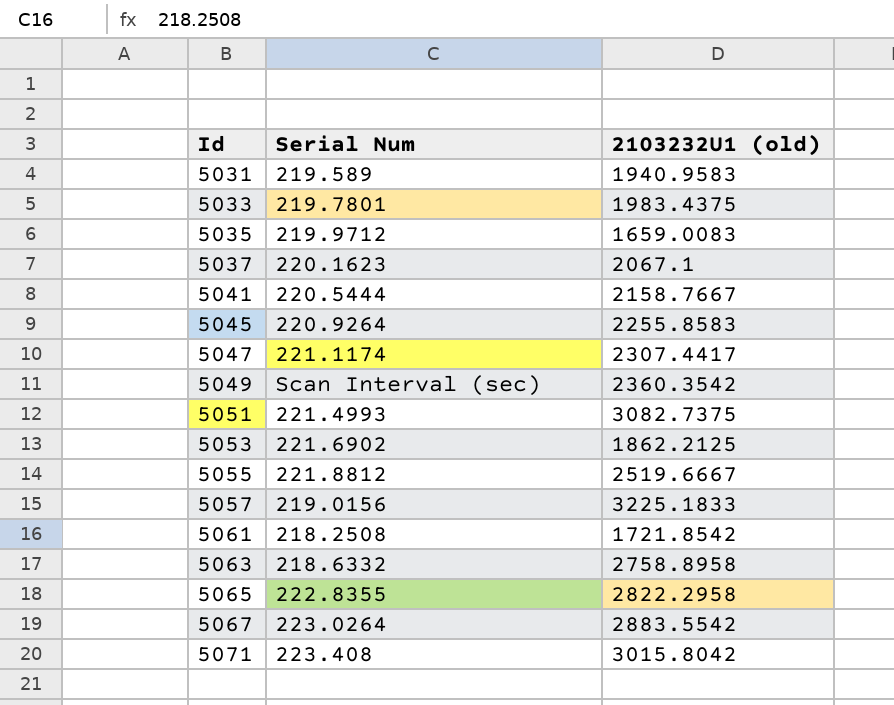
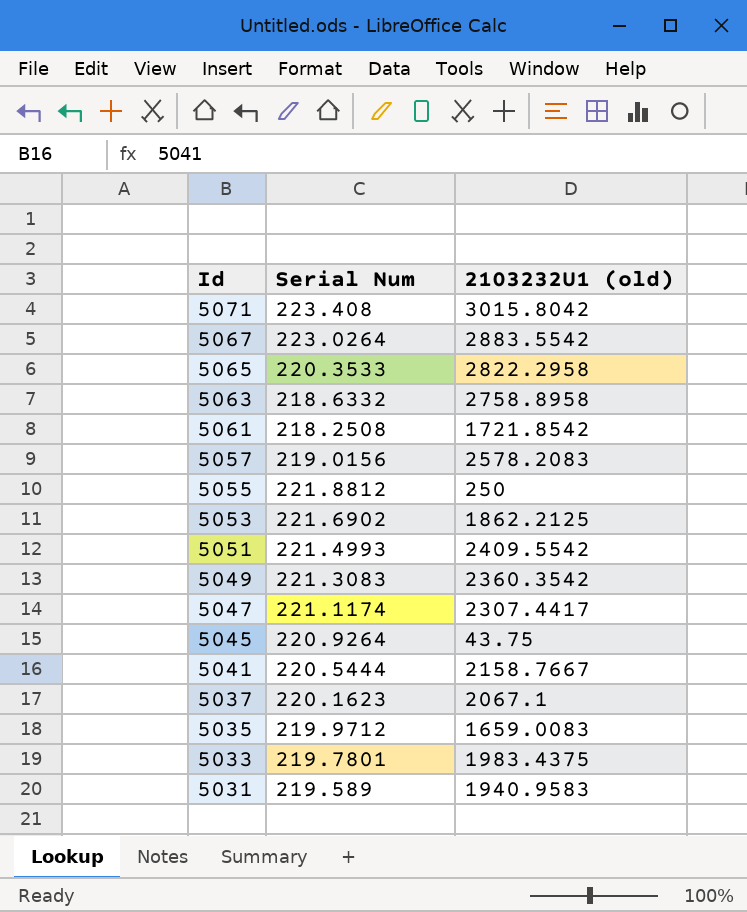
row order: Id ascending -> Id descending
5065 | Serial Num: 222.8355 -> 220.3533
5057 | 2103232U1 (old): 3225.1833 -> 2578.2083
5055 | 2103232U1 (old): 2519.6667 -> 250
5051 | 2103232U1 (old): 3082.7375 -> 2409.5542
5049 | Serial Num: Scan Interval (sec) -> 221.3083
5045 | 2103232U1 (old): 2255.8583 -> 43.75

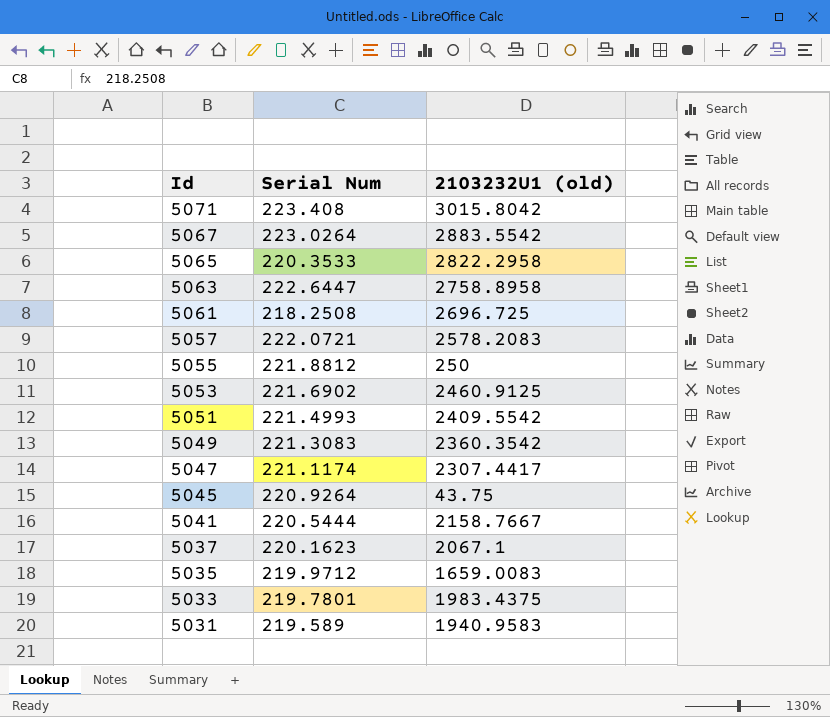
5063 | Serial Num: 218.6332 -> 222.6447
5061 | 2103232U1 (old): 1721.8542 -> 2696.725
5057 | Serial Num: 219.0156 -> 222.0721
5053 | 2103232U1 (old): 1862.2125 -> 2460.9125

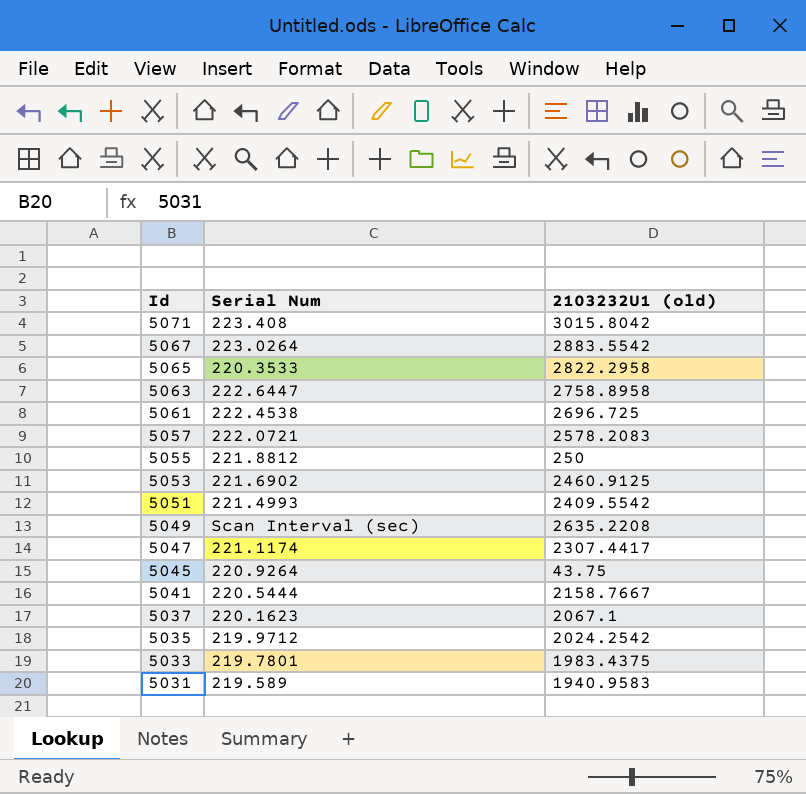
5061 | Serial Num: 218.2508 -> 222.4538
5049 | Serial Num: 221.3083 -> Scan Interval (sec)
5049 | 2103232U1 (old): 2360.3542 -> 2635.2208
5035 | 2103232U1 (old): 1659.0083 -> 2024.2542

